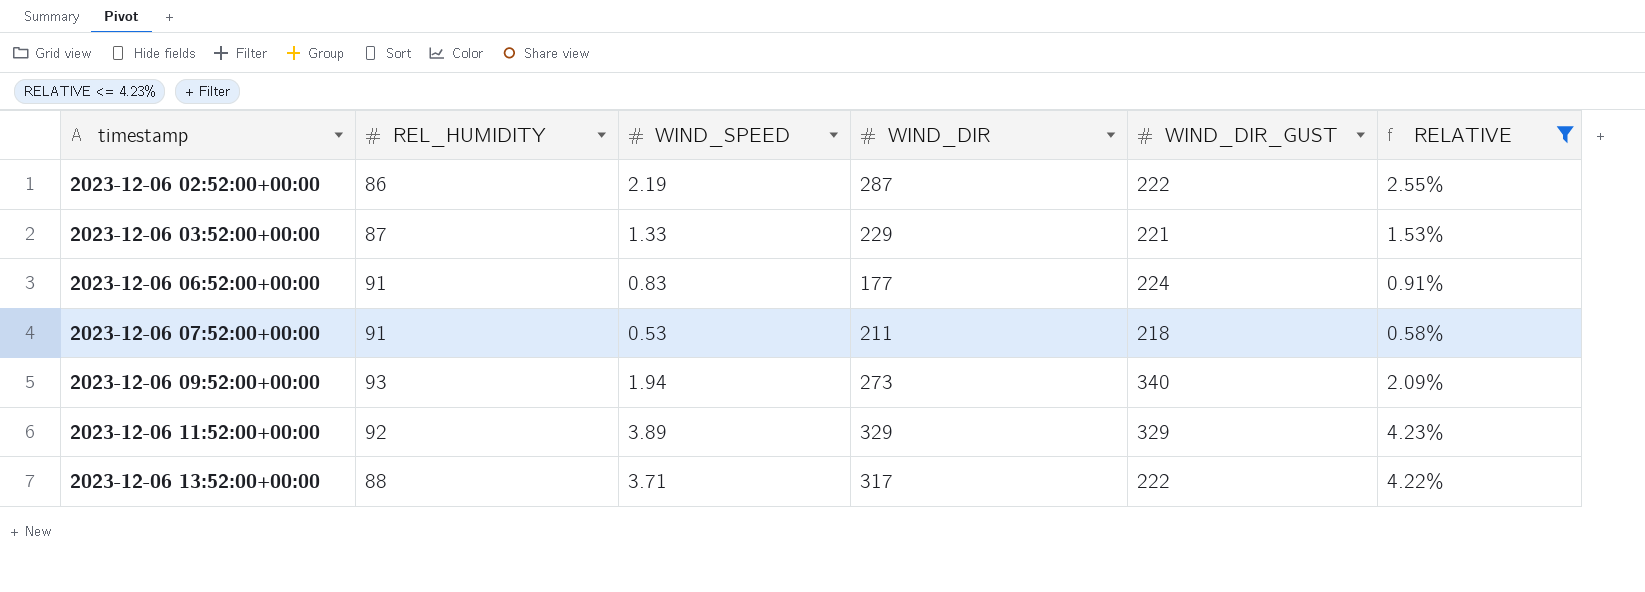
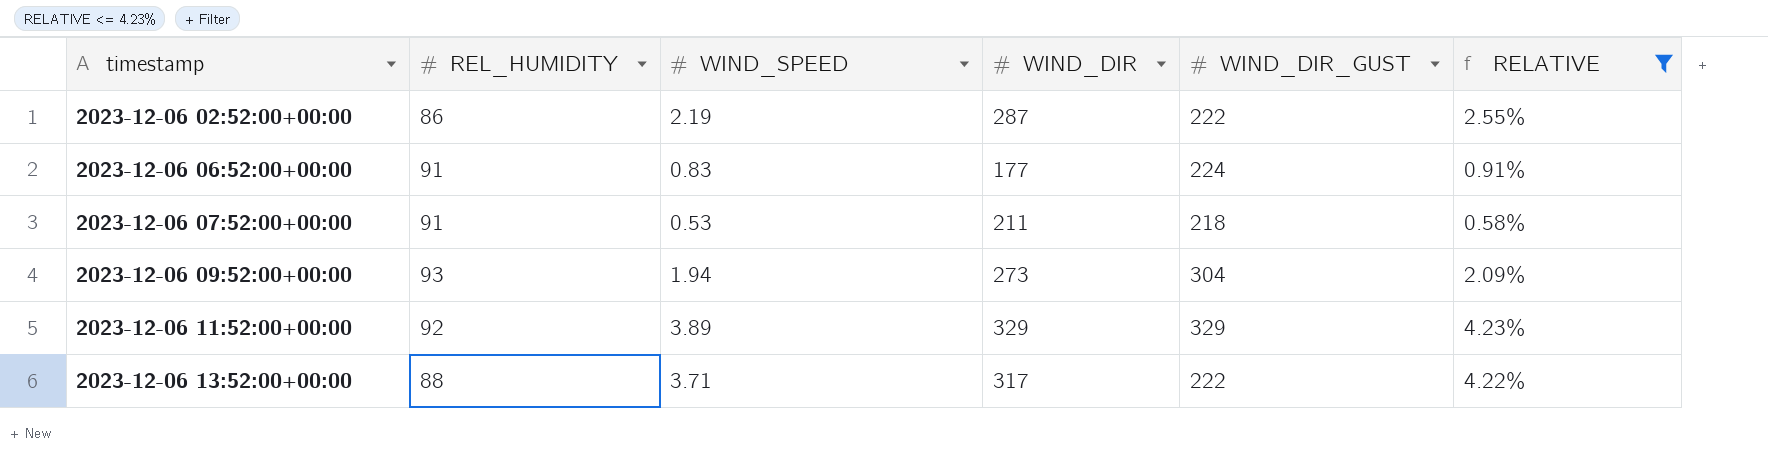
row 2023-12-06 03:52:00+00:00: 87 | 1.33 | 229 | 221 | 1.53% -> none
2023-12-06 09:52:00+00:00 | WIND_DIR_GUST: 340 -> 304

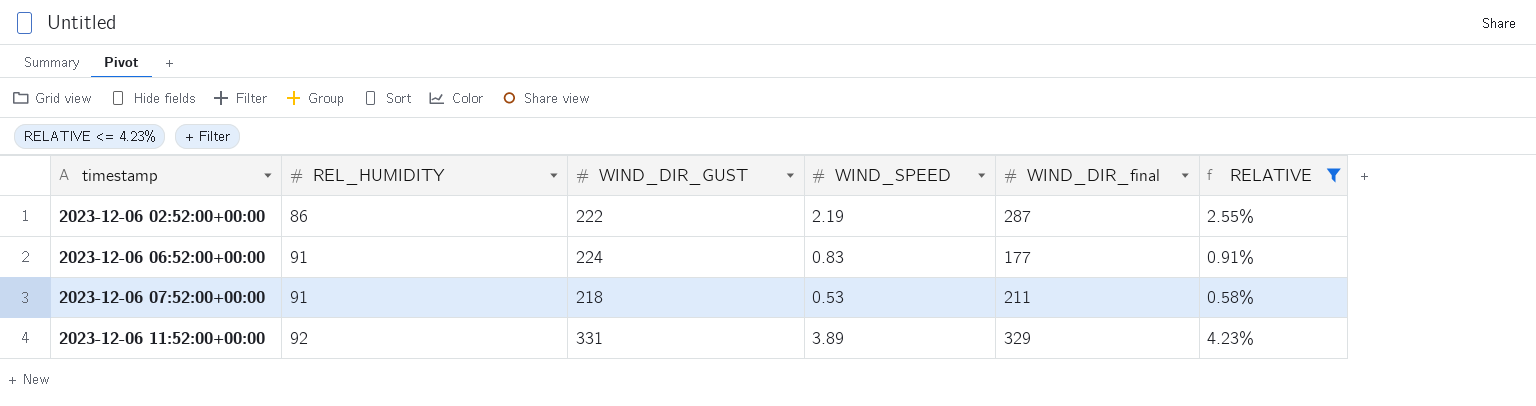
column WIND_DIR_GUST | position: 5 -> 3
column name: WIND_DIR -> WIND_DIR_final
row 2023-12-06 09:52:00+00:00: 93 | 1.94 | 273 | 304 | 2.09% -> none
row 2023-12-06 13:52:00+00:00: 88 | 3.71 | 317 | 222 | 4.22% -> none
2023-12-06 11:52:00+00:00 | WIND_DIR_GUST: 329 -> 331

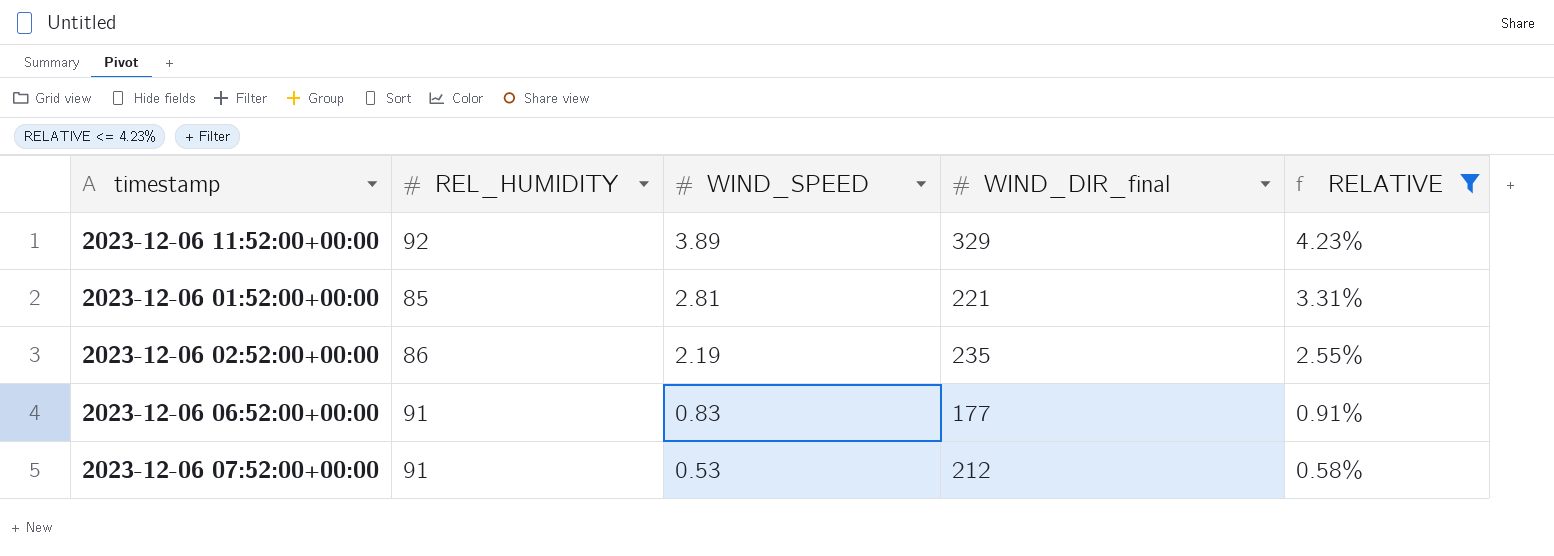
row order: timestamp ascending -> WIND_SPEED descending
column WIND_DIR_GUST | position: 3 -> none
row 2023-12-06 01:52:00+00:00: none -> 85 | 2.81 | 221 | 3.31%
2023-12-06 02:52:00+00:00 | WIND_DIR_final: 287 -> 235
2023-12-06 07:52:00+00:00 | WIND_DIR_final: 211 -> 212

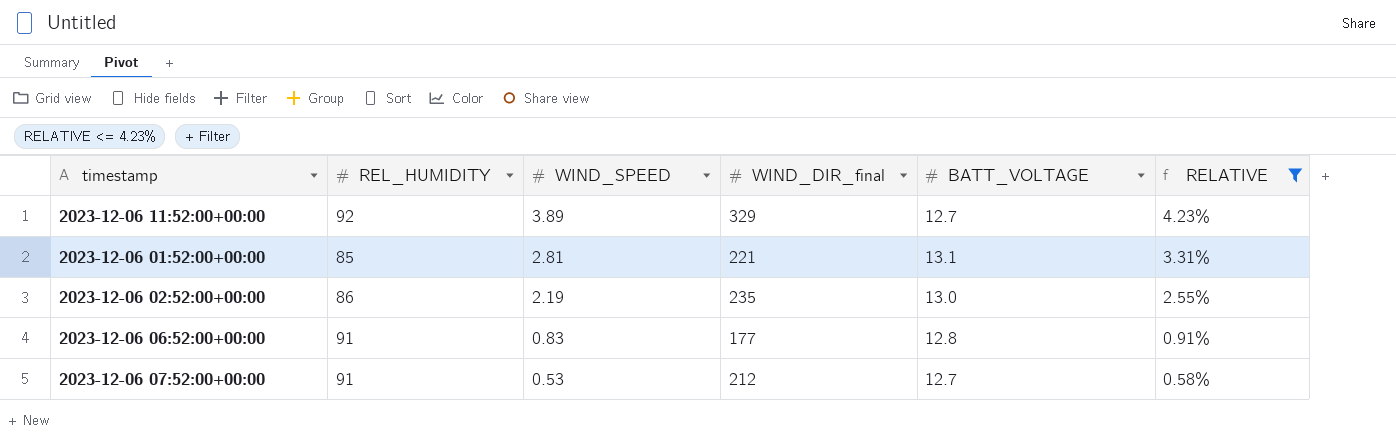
column BATT_VOLTAGE | position: none -> 5

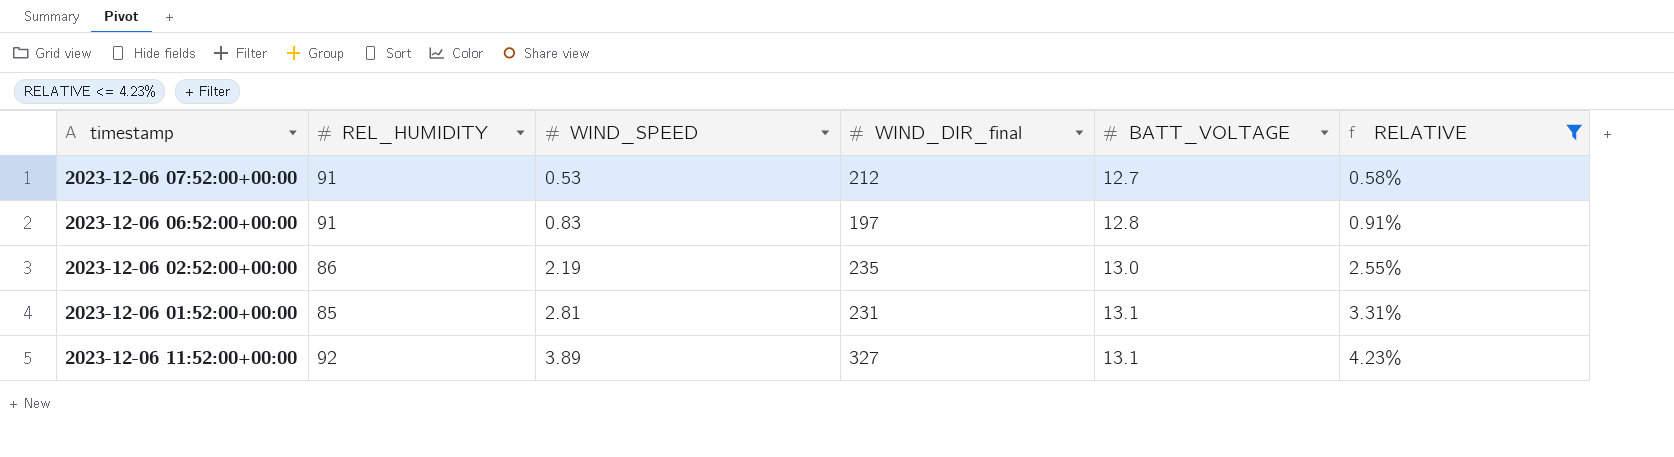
row order: WIND_SPEED descending -> WIND_SPEED ascending
2023-12-06 06:52:00+00:00 | WIND_DIR_final: 177 -> 197
2023-12-06 01:52:00+00:00 | WIND_DIR_final: 221 -> 231
2023-12-06 11:52:00+00:00 | WIND_DIR_final: 329 -> 327
2023-12-06 11:52:00+00:00 | BATT_VOLTAGE: 12.7 -> 13.1

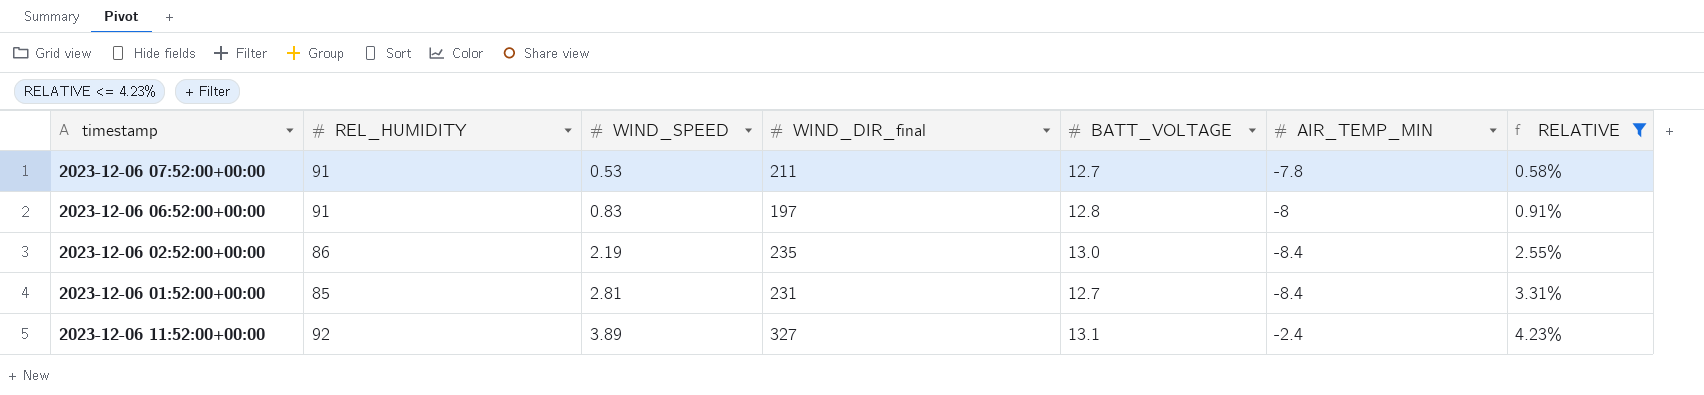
column AIR_TEMP_MIN | position: none -> 6
2023-12-06 07:52:00+00:00 | WIND_DIR_final: 212 -> 211
2023-12-06 01:52:00+00:00 | BATT_VOLTAGE: 13.1 -> 12.7

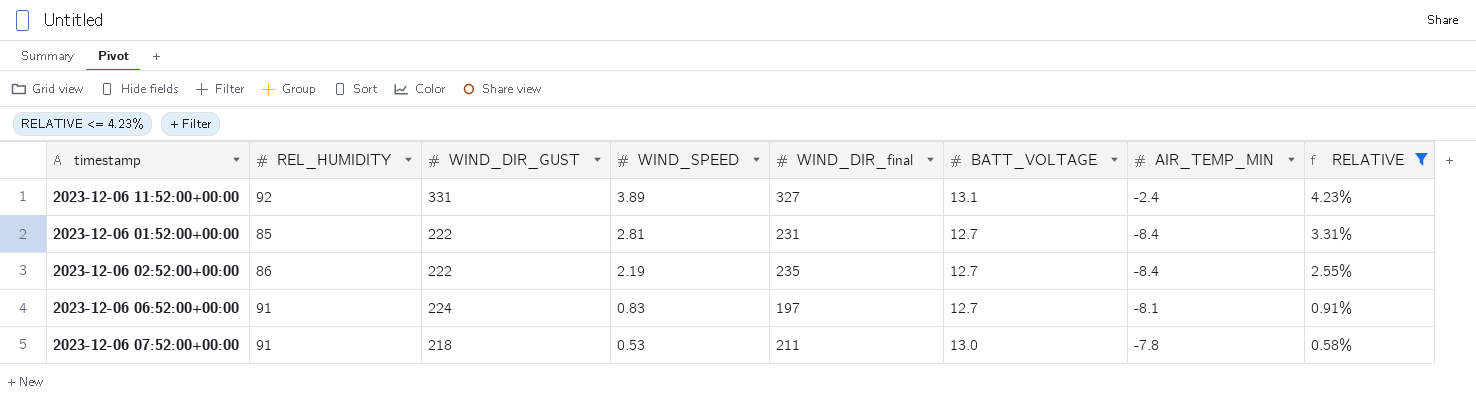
row order: WIND_SPEED ascending -> WIND_SPEED descending
column WIND_DIR_GUST | position: none -> 3
2023-12-06 02:52:00+00:00 | BATT_VOLTAGE: 13.0 -> 12.7
2023-12-06 06:52:00+00:00 | BATT_VOLTAGE: 12.8 -> 12.7
2023-12-06 06:52:00+00:00 | AIR_TEMP_MIN: -8 -> -8.1
2023-12-06 07:52:00+00:00 | BATT_VOLTAGE: 12.7 -> 13.0

